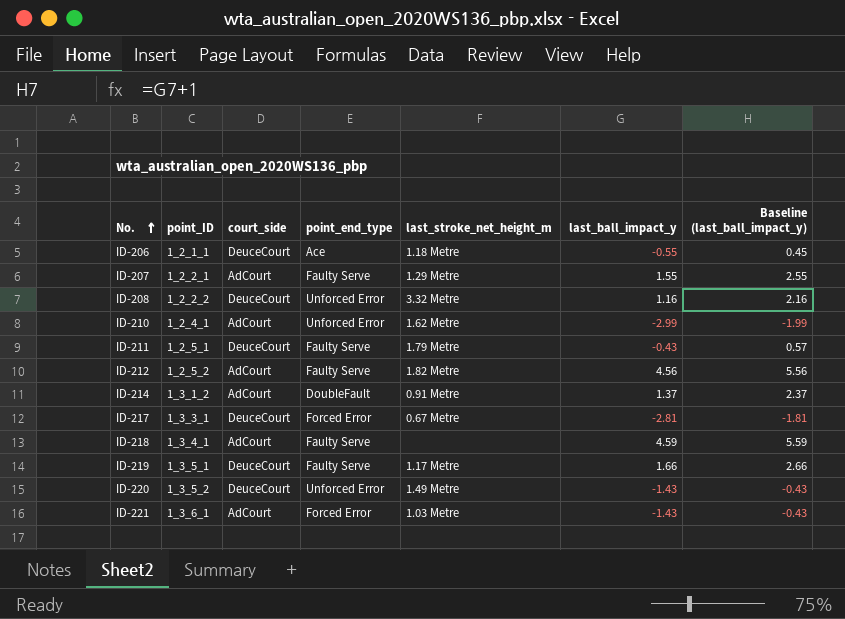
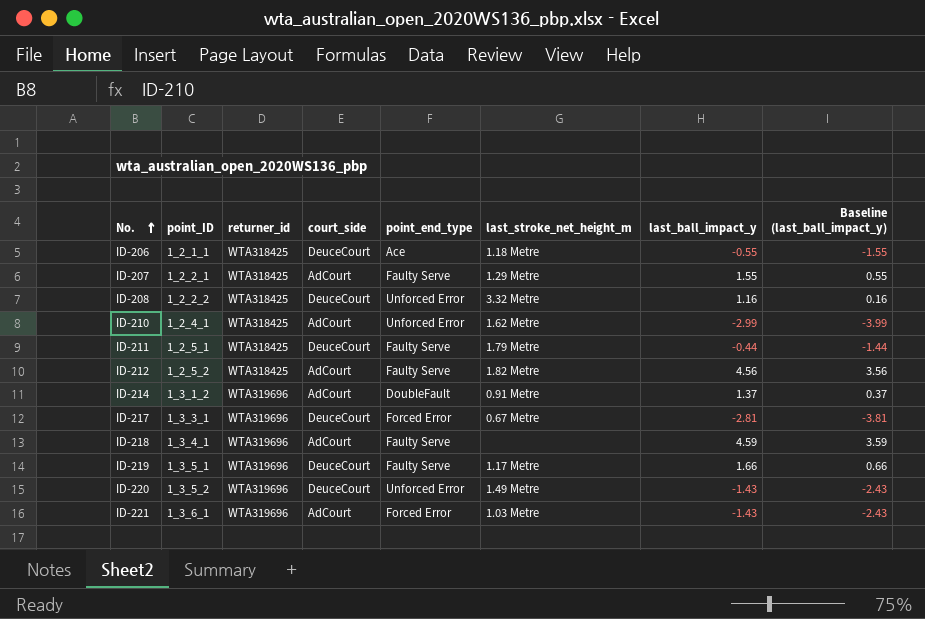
column returner_id | position: none -> 3
column Baseline (last_ball_impact_y) | formula: [last_ball_impact_y] + 1 -> [last_ball_impact_y] - 1
ID-211 | last_ball_impact_y: -0.43 -> -0.44

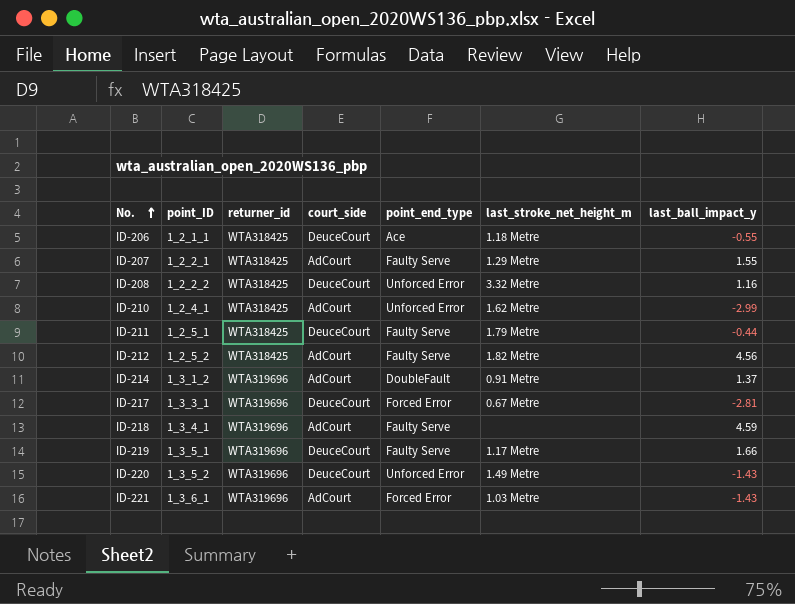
column Baseline (last_ball_impact_y) | formula: [last_ball_impact_y] - 1 -> none

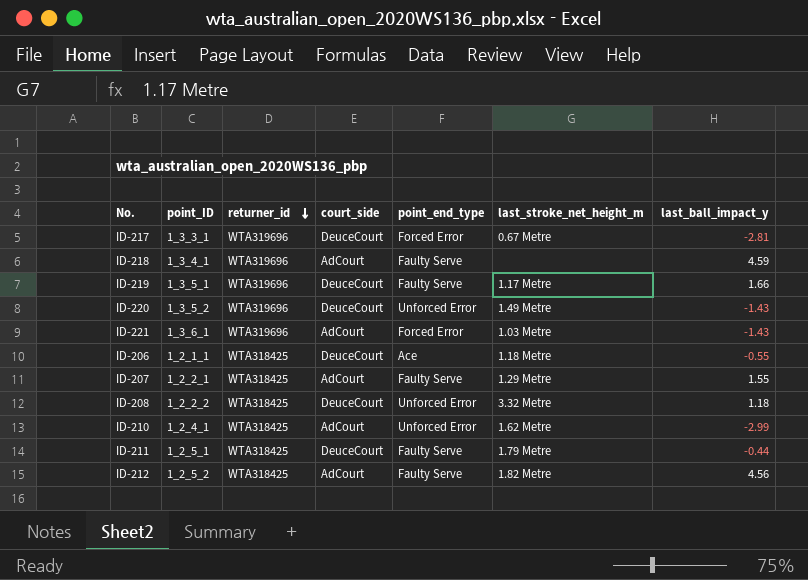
row order: No. ascending -> returner_id descending
row ID-214: 1_3_1_2 | WTA319696 | AdCourt | DoubleFault | 0.91 Metre | 1.37 -> none
ID-208 | last_ball_impact_y: 1.16 -> 1.18

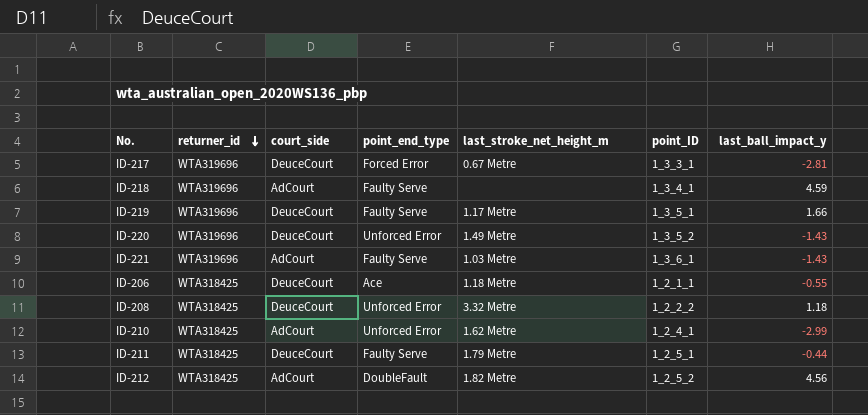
column point_ID | position: 2 -> 6
row ID-207: 1_2_2_1 | WTA318425 | AdCourt | Faulty Serve | 1.29 Metre | 1.55 -> none
ID-221 | point_end_type: Forced Error -> Faulty Serve
ID-212 | point_end_type: Faulty Serve -> DoubleFault

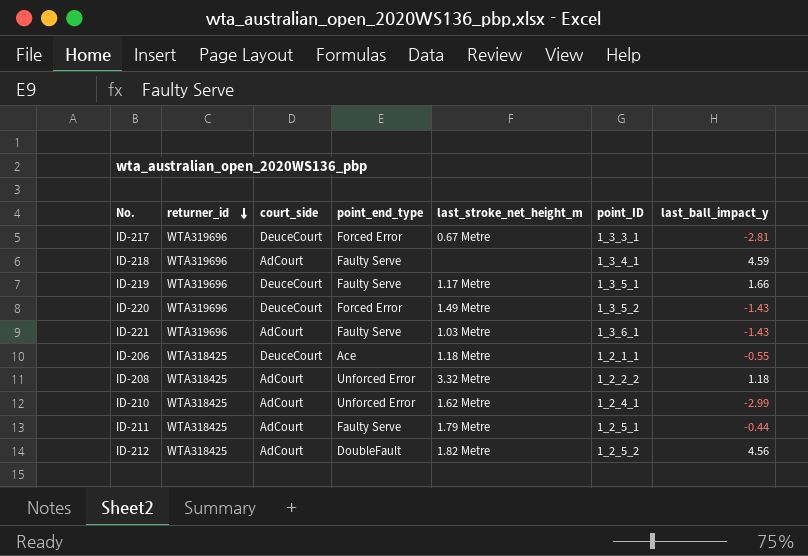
ID-220 | point_end_type: Unforced Error -> Forced Error
ID-208 | court_side: DeuceCourt -> AdCourt
ID-211 | court_side: DeuceCourt -> AdCourt

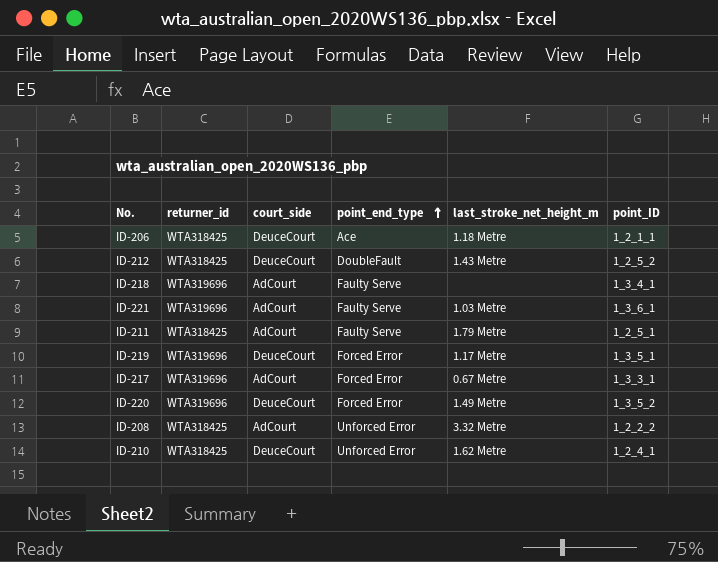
row order: returner_id descending -> point_end_type ascending
column last_ball_impact_y | position: 7 -> none
ID-212 | court_side: AdCourt -> DeuceCourt
ID-212 | last_stroke_net_height_m: 1.82 Metre -> 1.43 Metre
ID-219 | point_end_type: Faulty Serve -> Forced Error
ID-217 | court_side: DeuceCourt -> AdCourt
ID-210 | court_side: AdCourt -> DeuceCourt

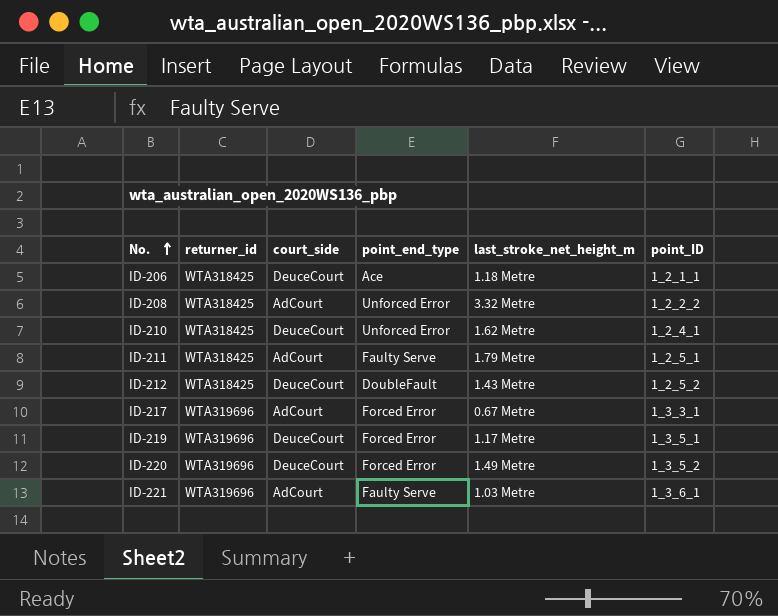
row order: point_end_type ascending -> No. ascending
row ID-218: WTA319696 | AdCourt | Faulty Serve | none | 1_3_4_1 -> none

